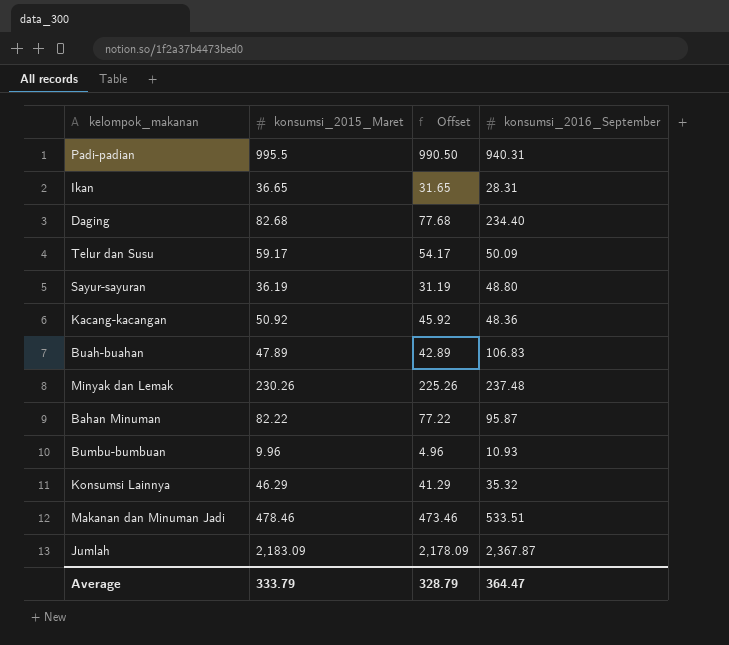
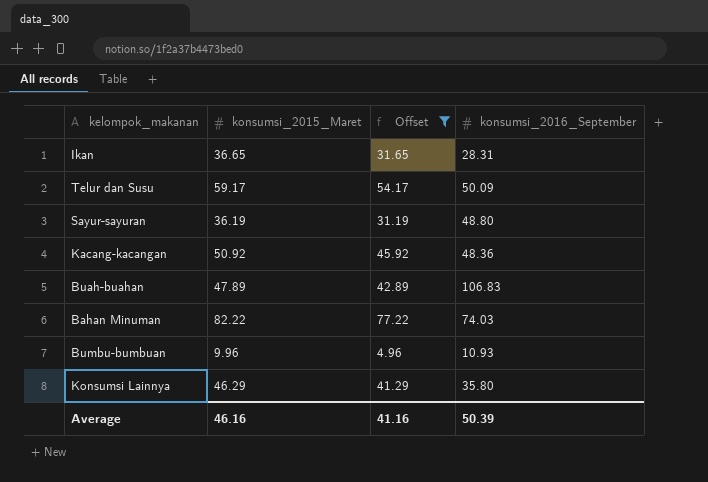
filter: none -> Offset <= 77.22
Bahan Minuman | konsumsi_2016_September: 95.87 -> 74.03
Konsumsi Lainnya | konsumsi_2016_September: 35.32 -> 35.80
Average | konsumsi_2015_Maret: 333.79 -> 46.16
Average | Offset: 328.79 -> 41.16
Average | konsumsi_2016_September: 364.47 -> 50.39

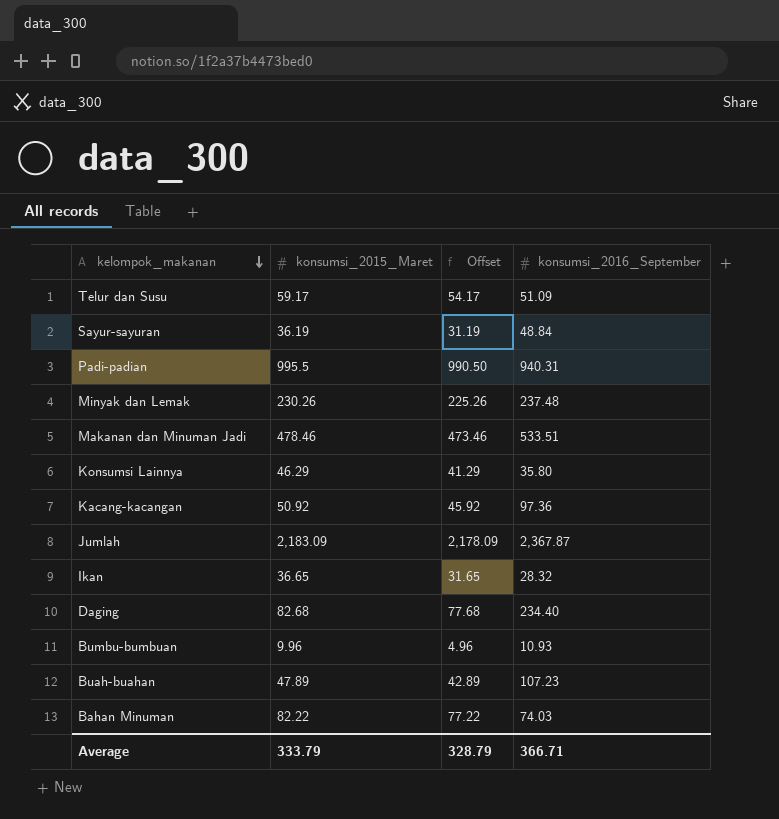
filter: Offset <= 77.22 -> none
row order: none -> kelompok_makanan descending
Telur dan Susu | konsumsi_2016_September: 50.09 -> 51.09
Sayur-sayuran | konsumsi_2016_September: 48.80 -> 48.84
Kacang-kacangan | konsumsi_2016_September: 48.36 -> 97.36
Ikan | konsumsi_2016_September: 28.31 -> 28.32
Buah-buahan | konsumsi_2016_September: 106.83 -> 107.23
Average | konsumsi_2015_Maret: 46.16 -> 333.79
Average | Offset: 41.16 -> 328.79
Average | konsumsi_2016_September: 50.39 -> 366.71

